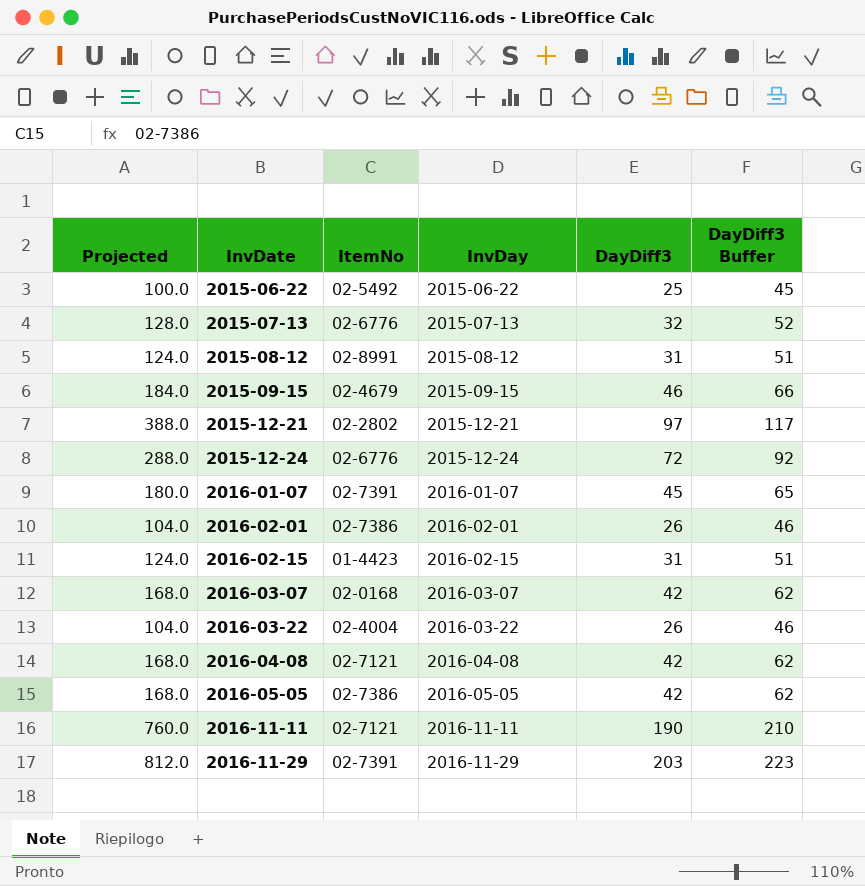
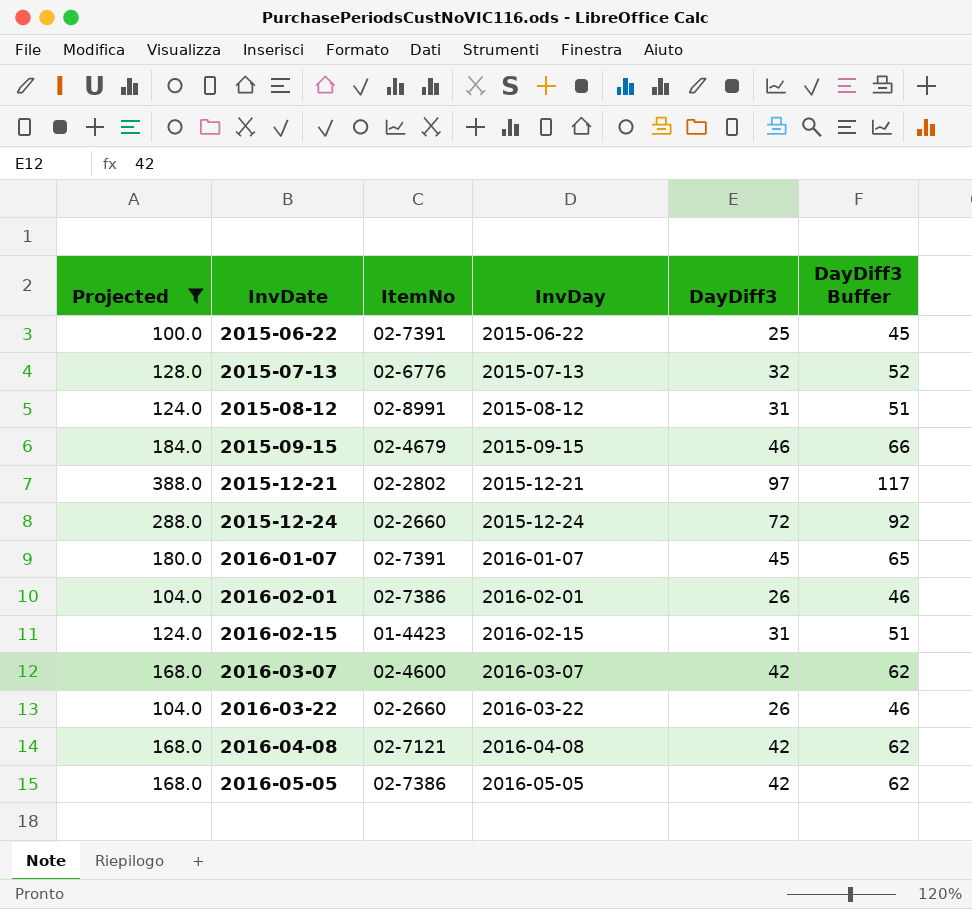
filter: none -> Projected <= 388.0
2015-06-22 | ItemNo: 02-5492 -> 02-7391
2015-12-24 | ItemNo: 02-6776 -> 02-2660
2016-03-07 | ItemNo: 02-0168 -> 02-4600
2016-03-22 | ItemNo: 02-4004 -> 02-2660

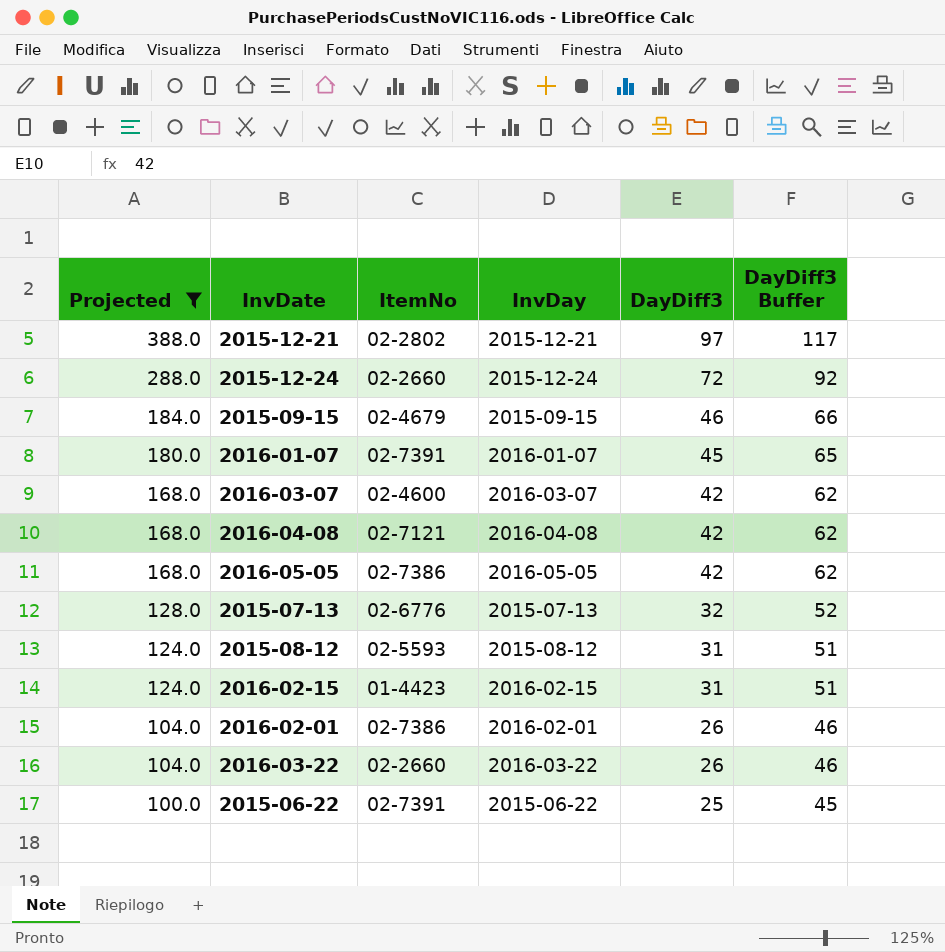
row order: InvDate ascending -> Projected descending
2015-08-12 | ItemNo: 02-8991 -> 02-5593

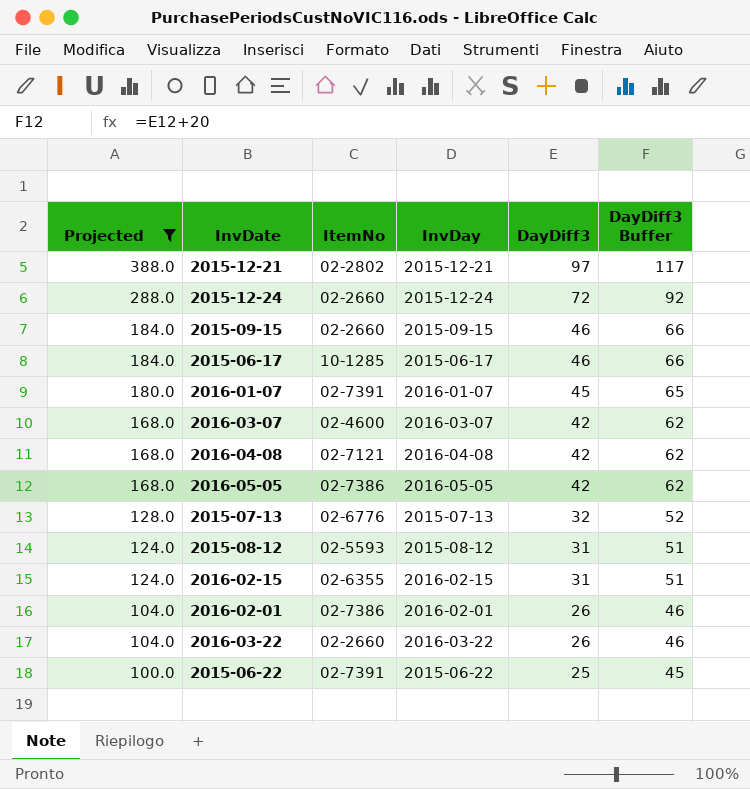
2015-09-15 | ItemNo: 02-4679 -> 02-2660
row 2015-06-17: none -> 184.0 | 10-1285 | 2015-06-17 | 46 | 66
2016-02-15 | ItemNo: 01-4423 -> 02-6355

